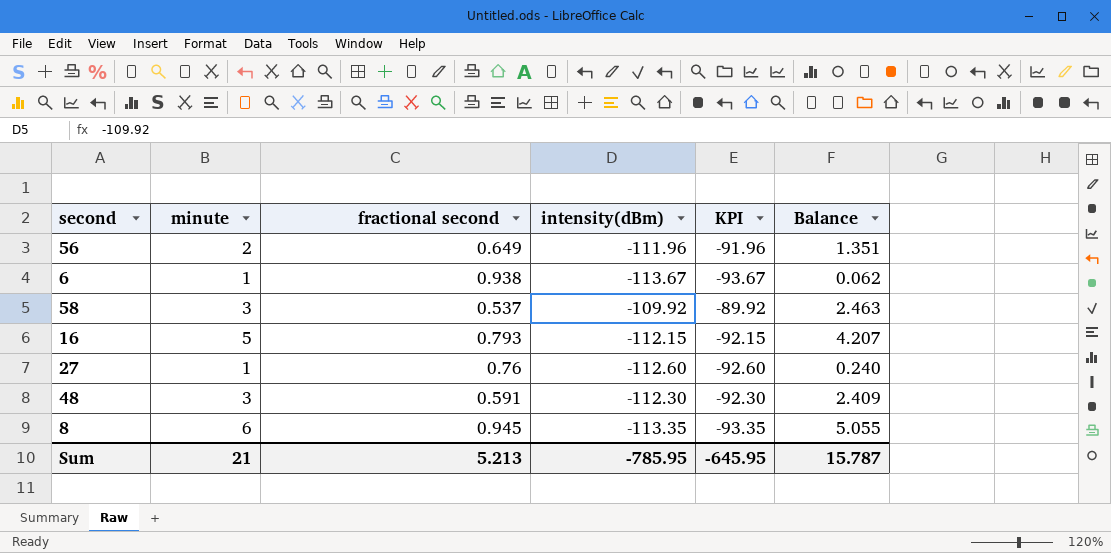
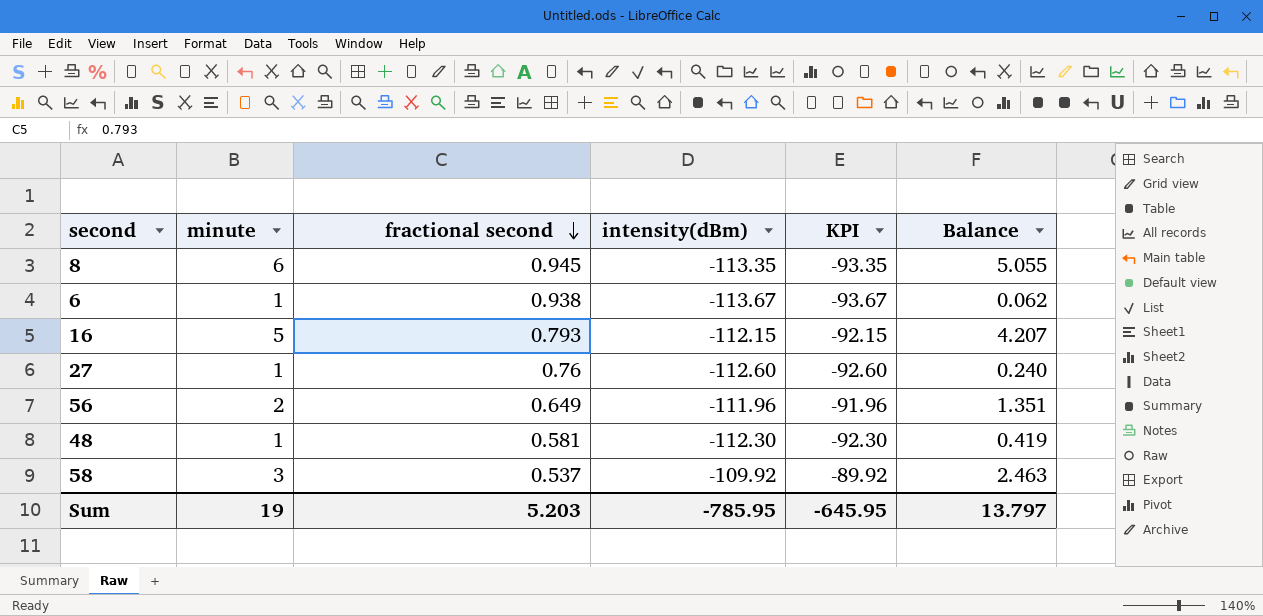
row order: none -> fractional second descending
48 | minute: 3 -> 1
48 | fractional second: 0.591 -> 0.581
48 | Balance: 2.409 -> 0.419
Sum | minute: 21 -> 19
Sum | fractional second: 5.213 -> 5.203
Sum | Balance: 15.787 -> 13.797

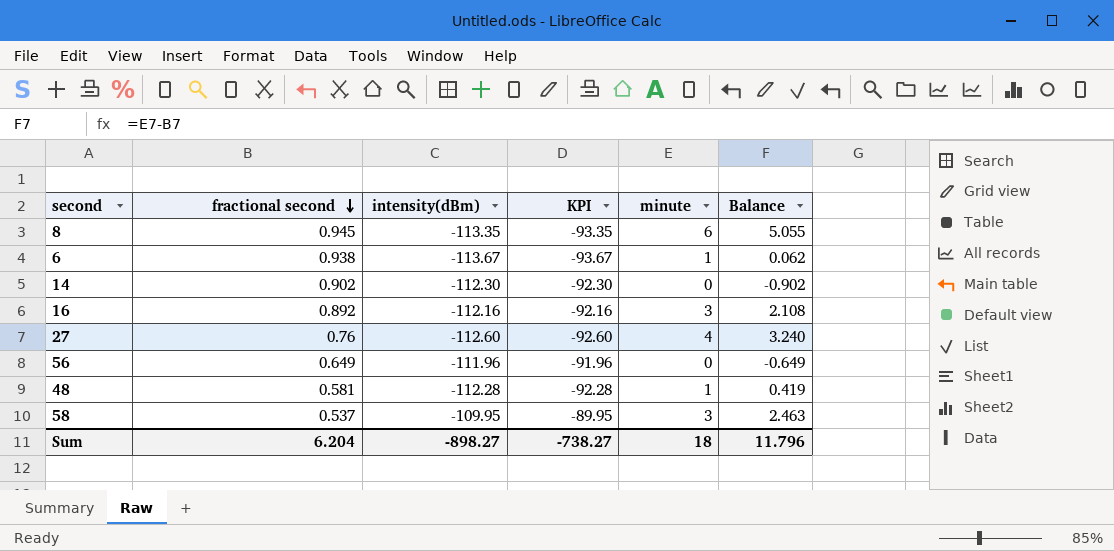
column minute | position: 2 -> 5
row 14: none -> 0.902 | -112.30 | -92.30 | 0 | -0.902
16 | fractional second: 0.793 -> 0.892
16 | intensity(dBm): -112.15 -> -112.16
16 | KPI: -92.15 -> -92.16
16 | minute: 5 -> 3
16 | Balance: 4.207 -> 2.108
27 | minute: 1 -> 4
27 | Balance: 0.240 -> 3.240
56 | minute: 2 -> 0
56 | Balance: 1.351 -> -0.649
48 | intensity(dBm): -112.30 -> -112.28
48 | KPI: -92.30 -> -92.28
58 | intensity(dBm): -109.92 -> -109.95
58 | KPI: -89.92 -> -89.95
Sum | fractional second: 5.203 -> 6.204
Sum | intensity(dBm): -785.95 -> -898.27
Sum | KPI: -645.95 -> -738.27
Sum | minute: 19 -> 18
Sum | Balance: 13.797 -> 11.796

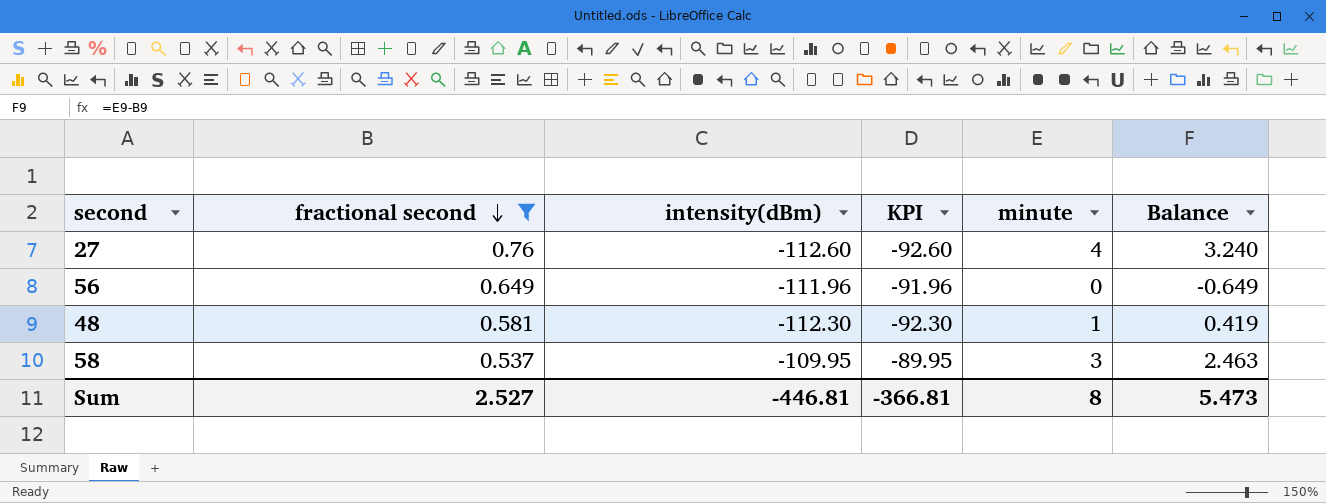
filter: none -> fractional second <= 0.76
48 | intensity(dBm): -112.28 -> -112.30
48 | KPI: -92.28 -> -92.30
Sum | fractional second: 6.204 -> 2.527
Sum | intensity(dBm): -898.27 -> -446.81
Sum | KPI: -738.27 -> -366.81
Sum | minute: 18 -> 8
Sum | Balance: 11.796 -> 5.473

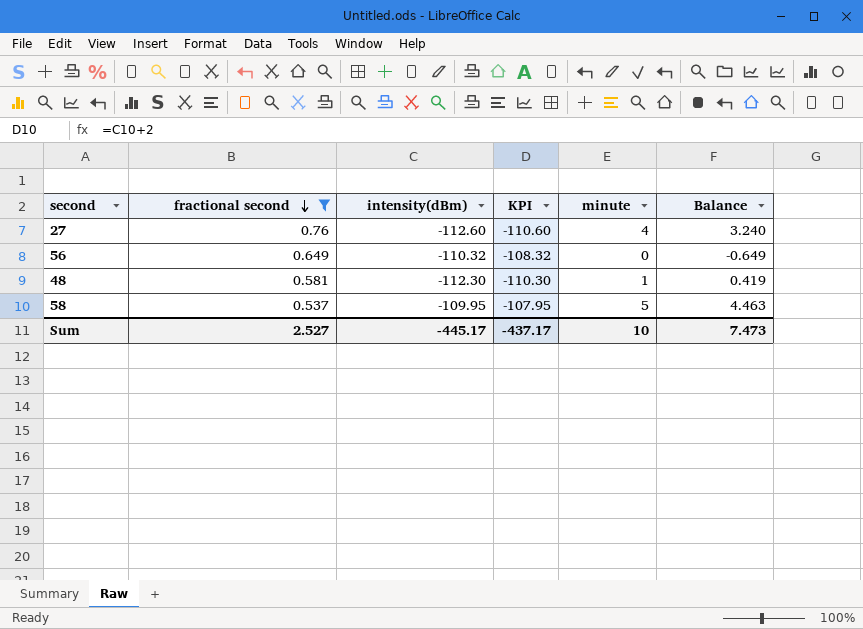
column KPI | formula: [intensity(dBm)] + 20 -> [intensity(dBm)] + 2
56 | intensity(dBm): -111.96 -> -110.32
58 | minute: 3 -> 5
58 | Balance: 2.463 -> 4.463
Sum | intensity(dBm): -446.81 -> -445.17
Sum | KPI: -366.81 -> -437.17
Sum | minute: 8 -> 10
Sum | Balance: 5.473 -> 7.473

